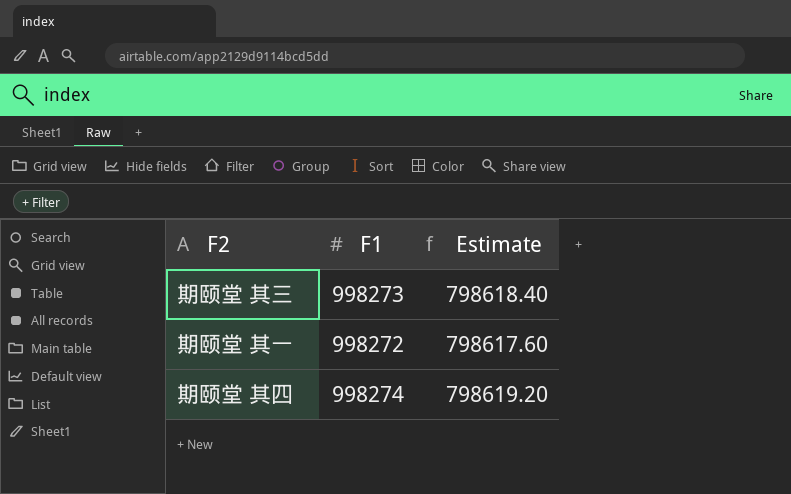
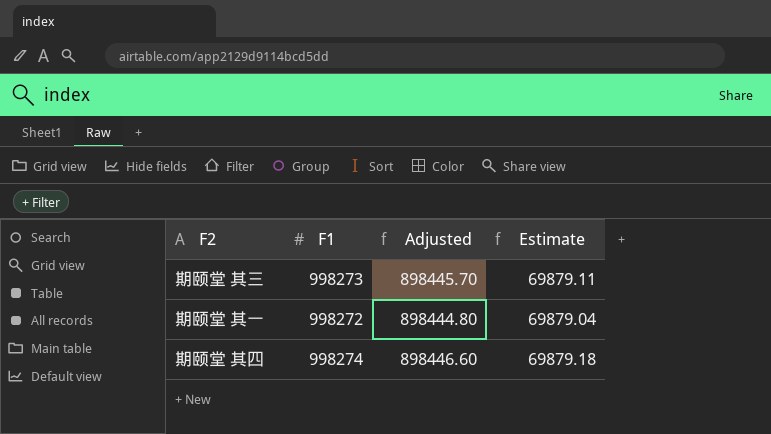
column Adjusted | formula: none -> [F1] * 0.9
column Estimate | formula: [F1] * 0.8 -> [F1] * 0.07

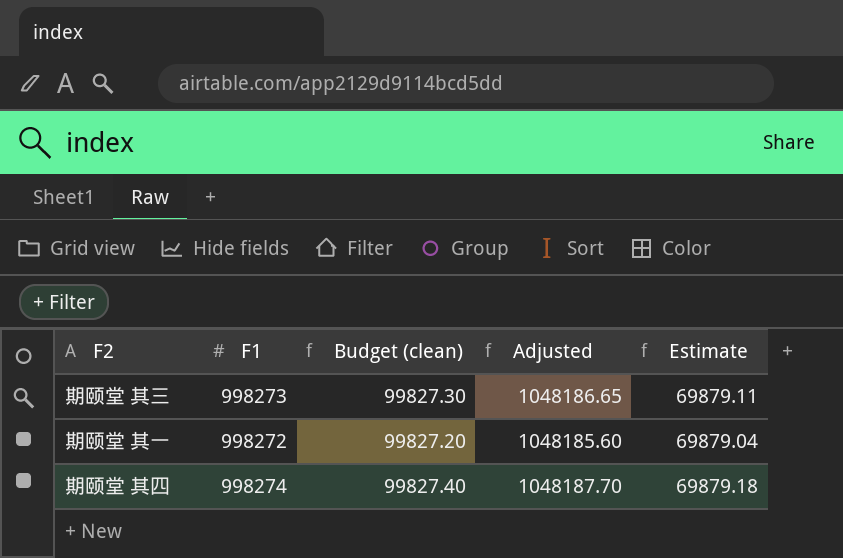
column Budget (clean) | formula: none -> [F1] * 0.1
column Adjusted | formula: [F1] * 0.9 -> [F1] * 1.05

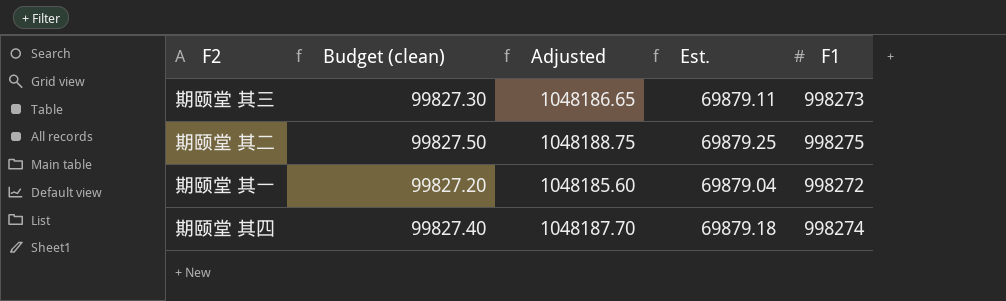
column name: Estimate -> Est.
column F1 | position: 2 -> 5
row 期颐堂 其二: none -> 99827.50 | 1048188.75 | 69879.25 | 998275

